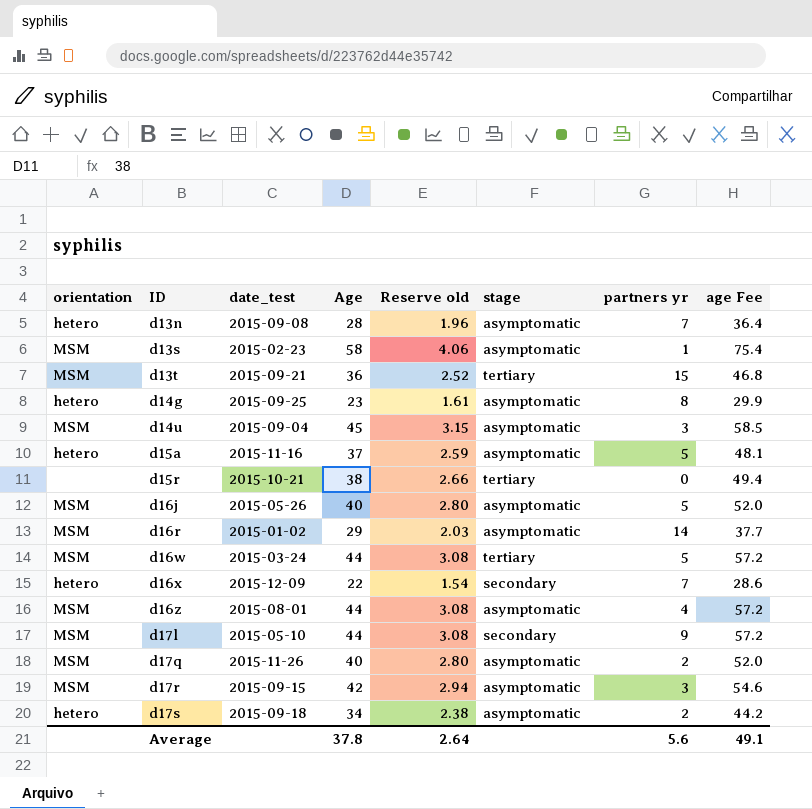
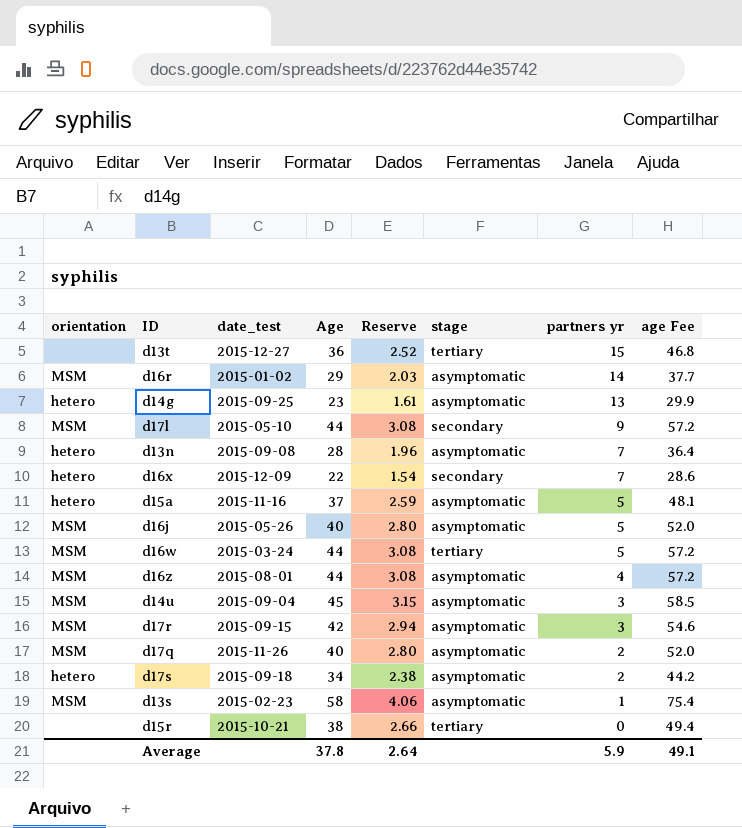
row order: ID ascending -> partners yr descending
column name: Reserve old -> Reserve
d13t | orientation: MSM -> none
d13t | date_test: 2015-09-21 -> 2015-12-27
d14g | partners yr: 8 -> 13
Average | partners yr: 5.6 -> 5.9

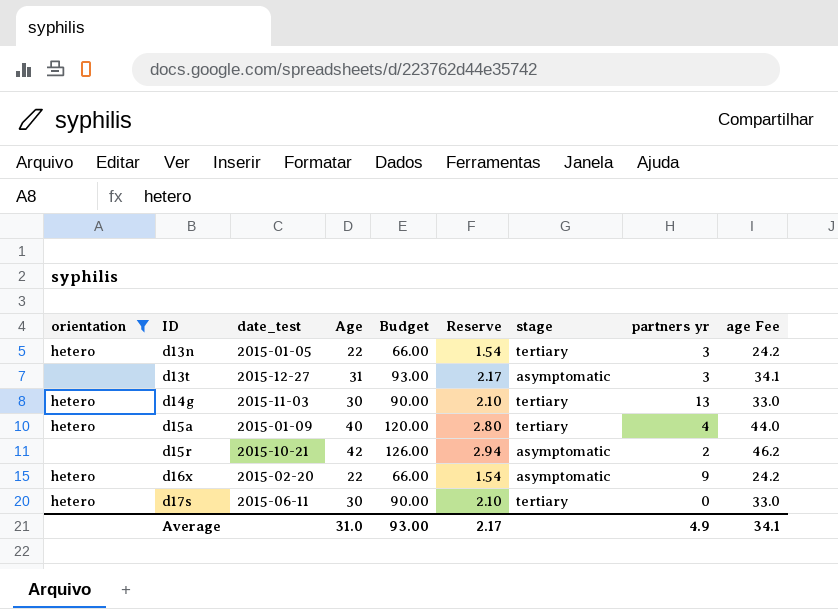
filter: none -> orientation != MSM
row order: partners yr descending -> ID ascending
column Budget | formula: none -> [Age] * 3
column age Fee | formula: [Age] * 1.3 -> [Age] * 1.1
d13n | date_test: 2015-09-08 -> 2015-01-05
d13n | Age: 28 -> 22
d13n | Reserve: 1.96 -> 1.54
d13n | stage: asymptomatic -> tertiary
d13n | partners yr: 7 -> 3
d13t | Age: 36 -> 31
d13t | Reserve: 2.52 -> 2.17
d13t | stage: tertiary -> asymptomatic
d13t | partners yr: 15 -> 3
d14g | date_test: 2015-09-25 -> 2015-11-03
d14g | Age: 23 -> 30
d14g | Reserve: 1.61 -> 2.10
d14g | stage: asymptomatic -> tertiary
d15a | date_test: 2015-11-16 -> 2015-01-09
d15a | Age: 37 -> 40
d15a | Reserve: 2.59 -> 2.80
d15a | stage: asymptomatic -> tertiary
d15a | partners yr: 5 -> 4
d15r | Age: 38 -> 42
d15r | Reserve: 2.66 -> 2.94
d15r | stage: tertiary -> asymptomatic
d15r | partners yr: 0 -> 2
d16x | date_test: 2015-12-09 -> 2015-02-20
d16x | stage: secondary -> asymptomatic
d16x | partners yr: 7 -> 9
d17s | date_test: 2015-09-18 -> 2015-06-11
d17s | Age: 34 -> 30
d17s | Reserve: 2.38 -> 2.10
d17s | stage: asymptomatic -> tertiary
d17s | partners yr: 2 -> 0
Average | Age: 37.8 -> 31.0
Average | Reserve: 2.64 -> 2.17
Average | partners yr: 5.9 -> 4.9
Average | age Fee: 49.1 -> 34.1

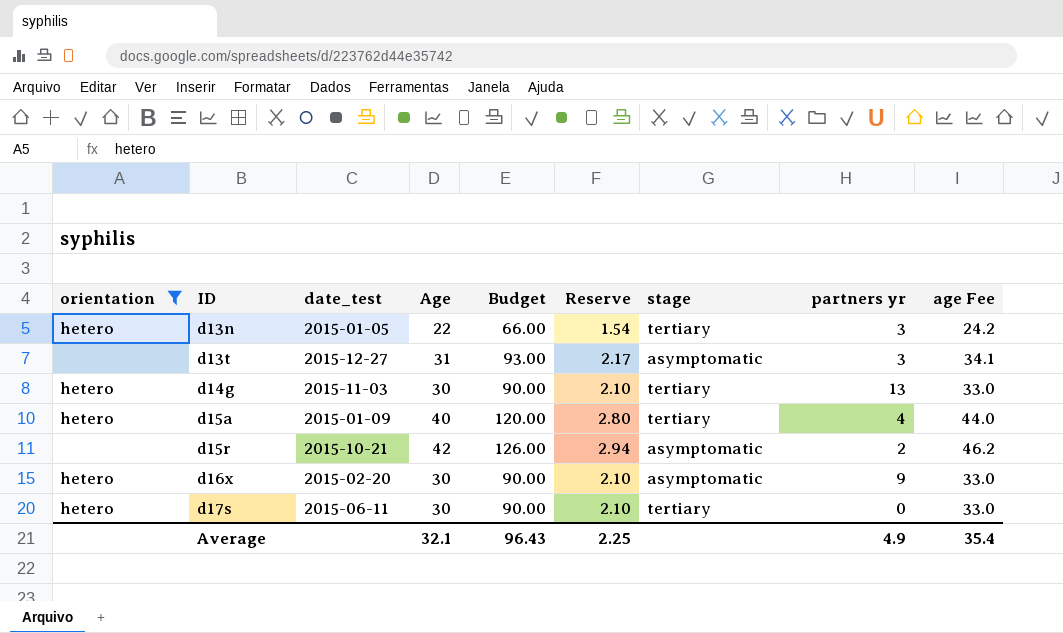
d16x | Age: 22 -> 30
d16x | Budget: 66.00 -> 90.00
d16x | Reserve: 1.54 -> 2.10
d16x | age Fee: 24.2 -> 33.0
Average | Age: 31.0 -> 32.1
Average | Budget: 93.00 -> 96.43
Average | Reserve: 2.17 -> 2.25
Average | age Fee: 34.1 -> 35.4

